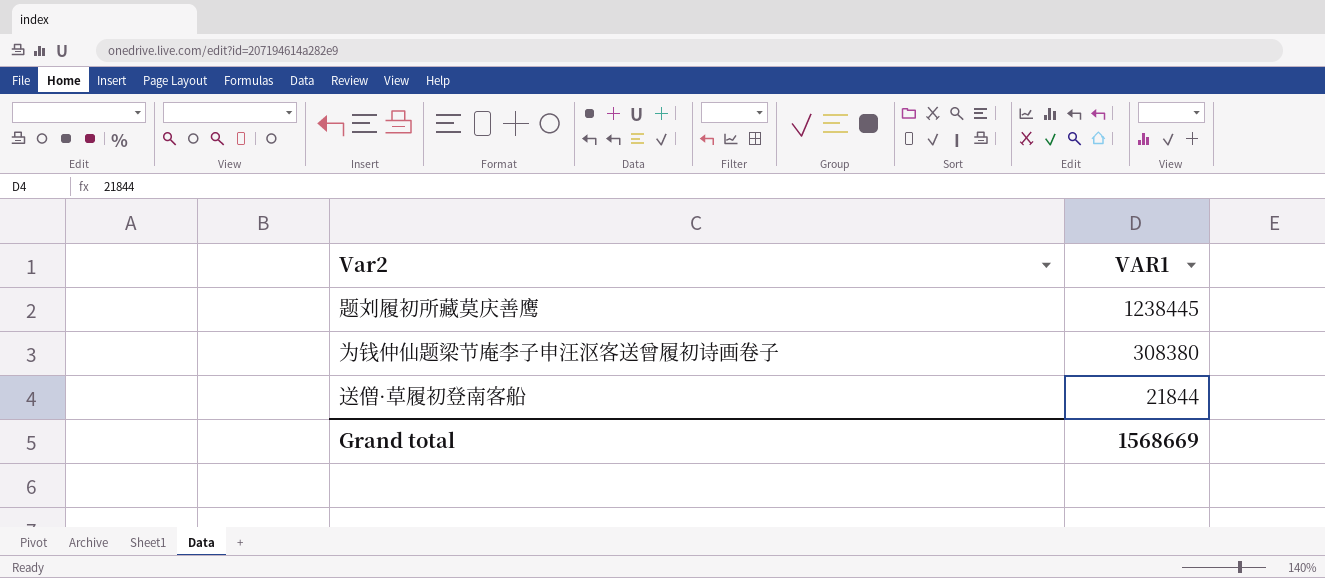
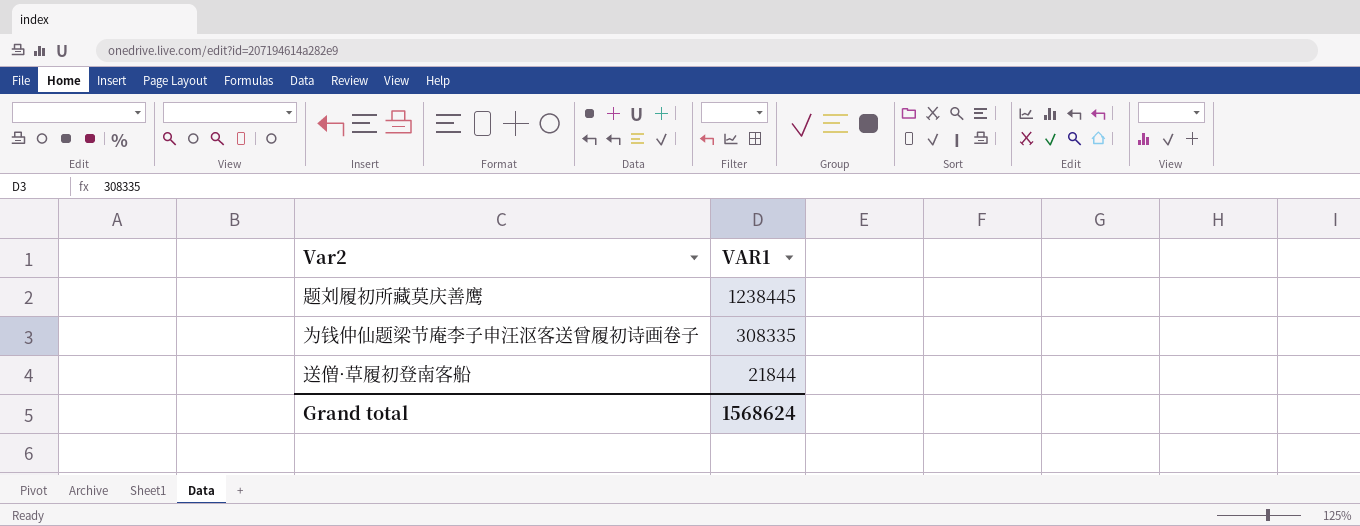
为钱仲仙题梁节庵李子申汪沤客送曾履初诗画卷子 | VAR1: 308380 -> 308335
Grand total | VAR1: 1568669 -> 1568624

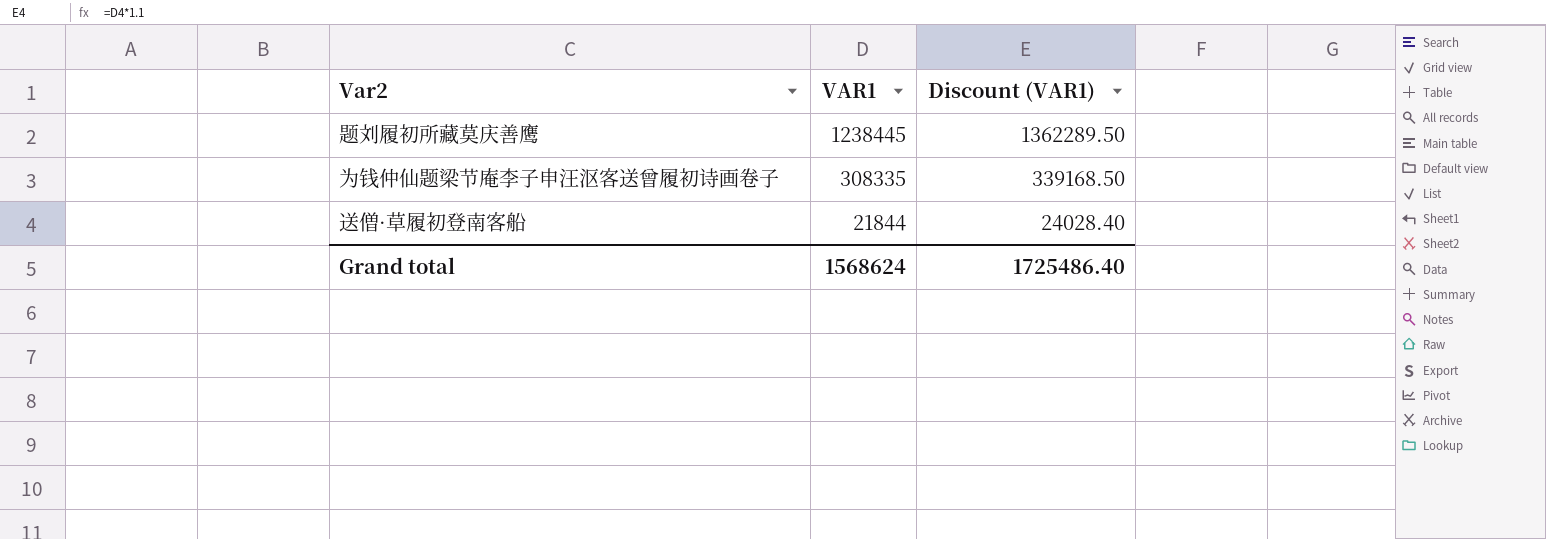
column Discount (VAR1) | formula: none -> [VAR1] * 1.1

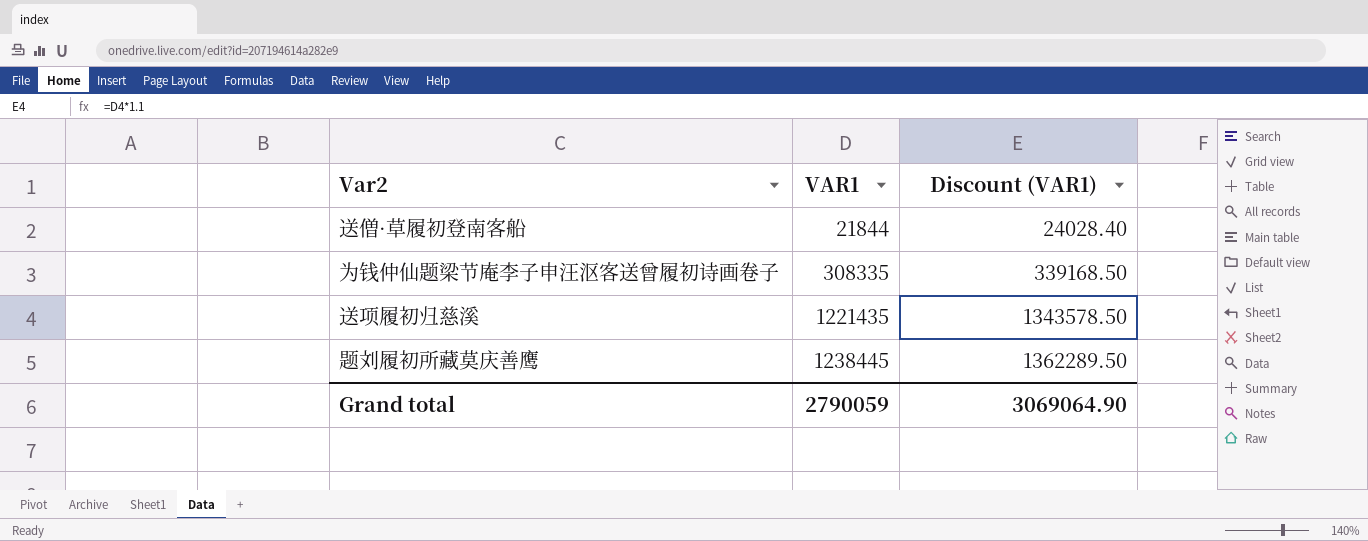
row order: VAR1 descending -> VAR1 ascending
row 送项履初归慈溪: none -> 1221435 | 1343578.50
Grand total | VAR1: 1568624 -> 2790059
Grand total | Discount (VAR1): 1725486.40 -> 3069064.90

